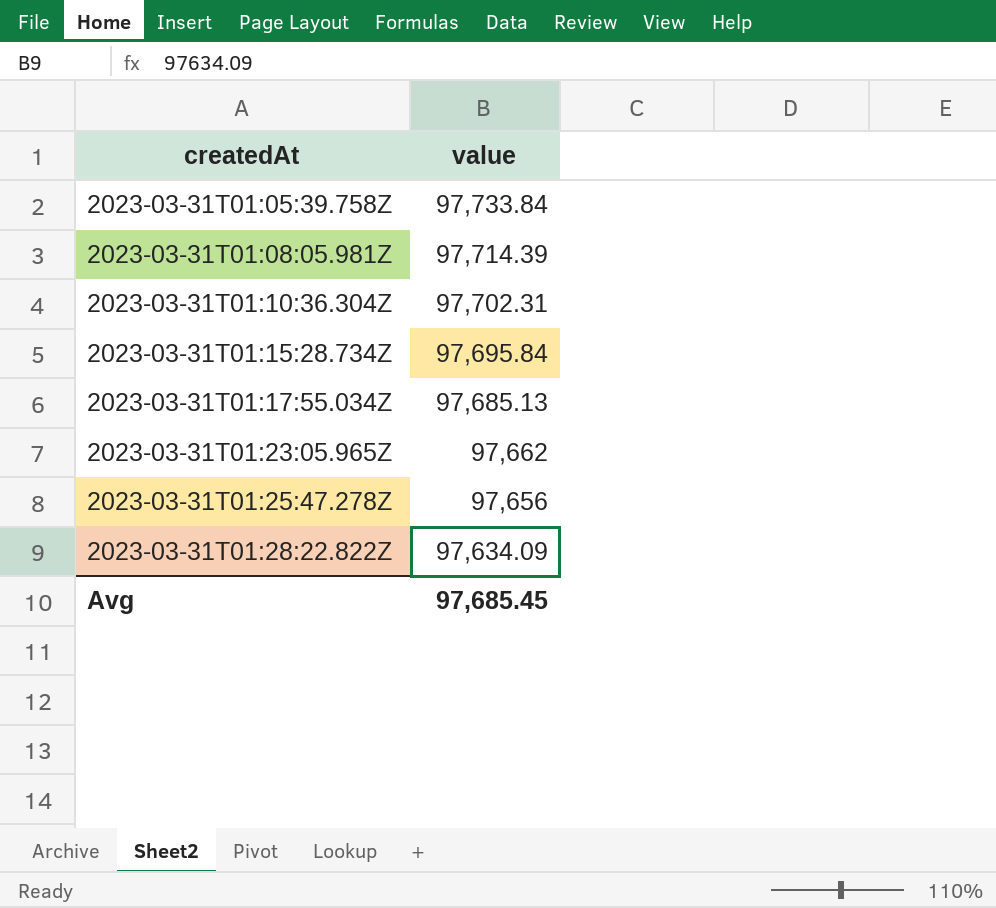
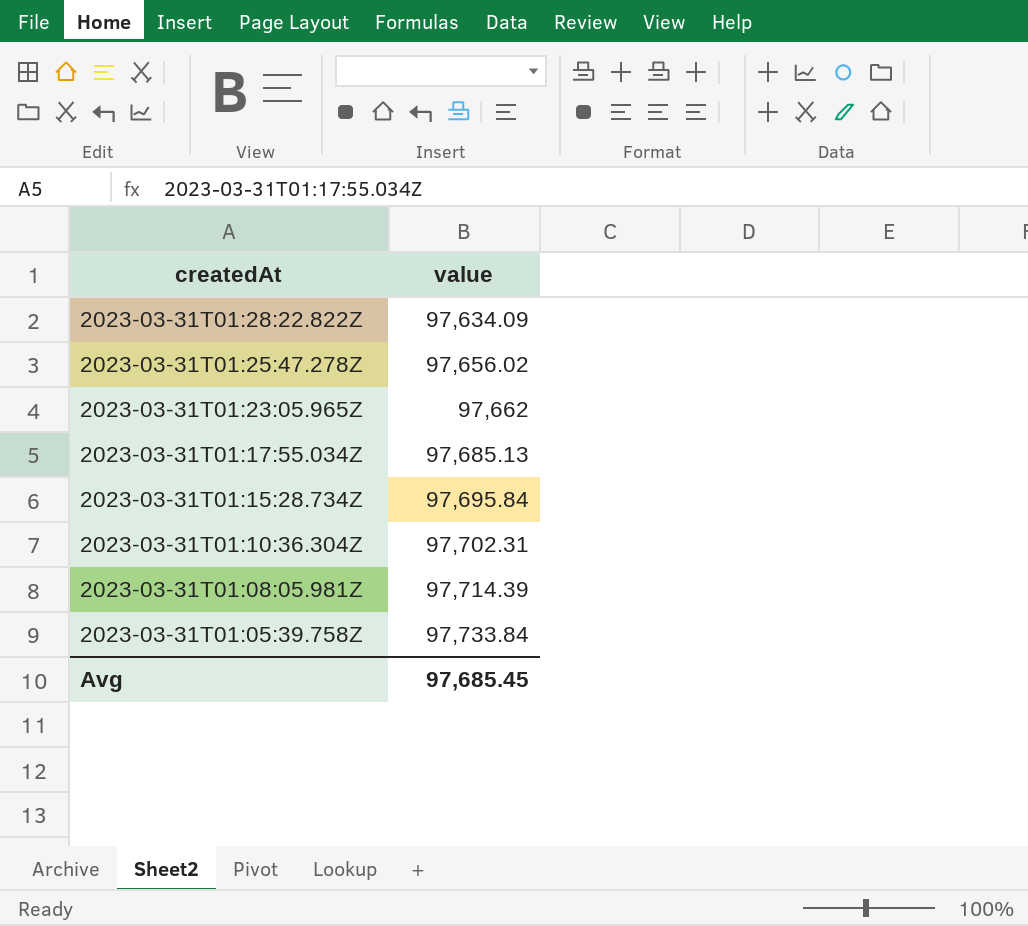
row order: createdAt ascending -> createdAt descending
2023-03-31T01:25:47.278Z | value: 97,656 -> 97,656.02

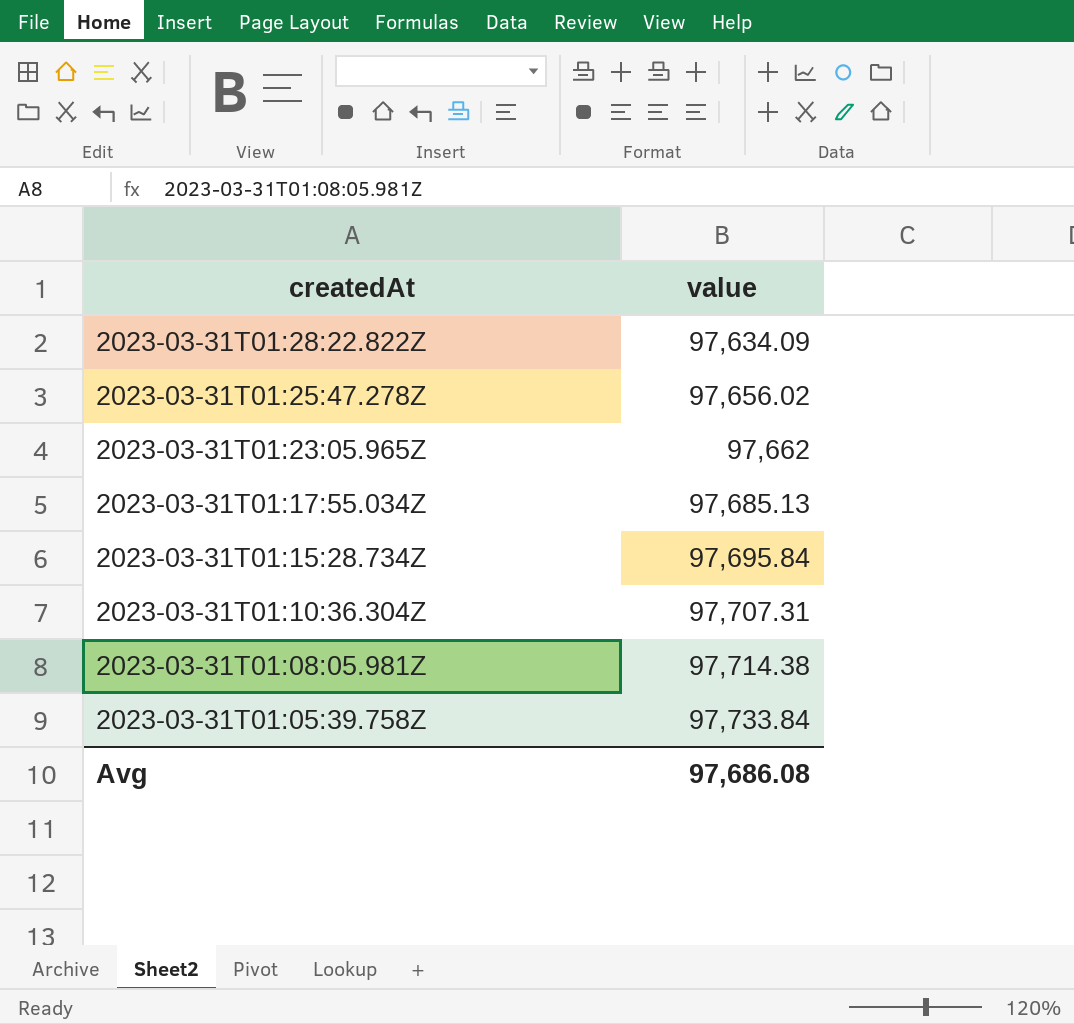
2023-03-31T01:10:36.304Z | value: 97,702.31 -> 97,707.31
2023-03-31T01:08:05.981Z | value: 97,714.39 -> 97,714.38
Avg | value: 97,685.45 -> 97,686.08

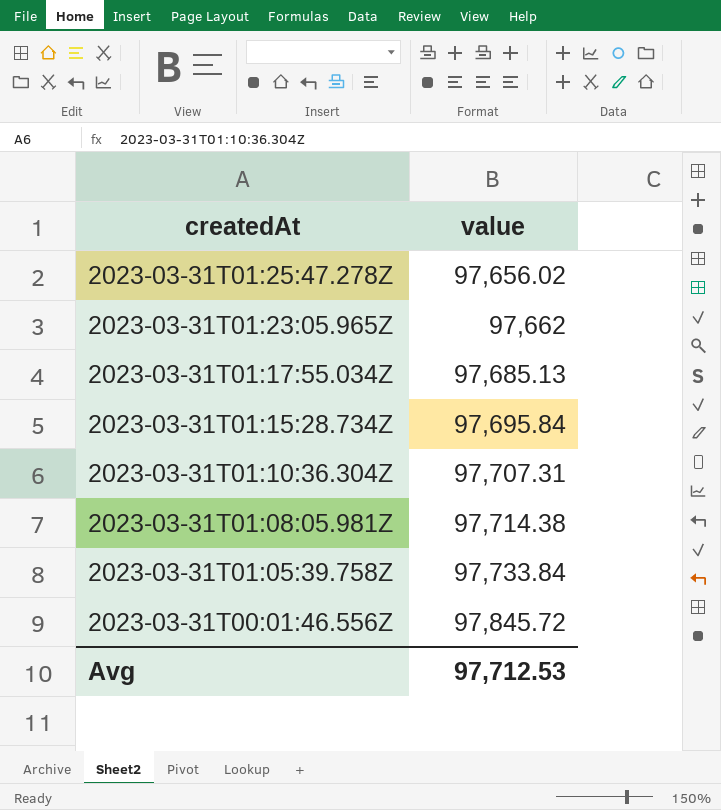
row 2023-03-31T01:28:22.822Z: 97,634.09 -> none
row 2023-03-31T00:01:46.556Z: none -> 97,845.72
Avg | value: 97,686.08 -> 97,712.53

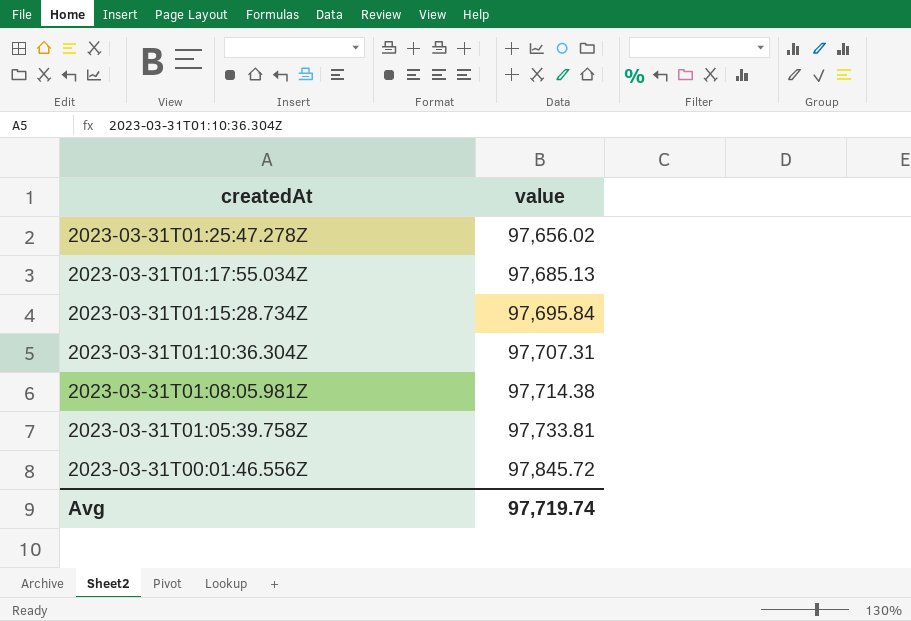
row 2023-03-31T01:23:05.965Z: 97,662 -> none
2023-03-31T01:05:39.758Z | value: 97,733.84 -> 97,733.81
Avg | value: 97,712.53 -> 97,719.74

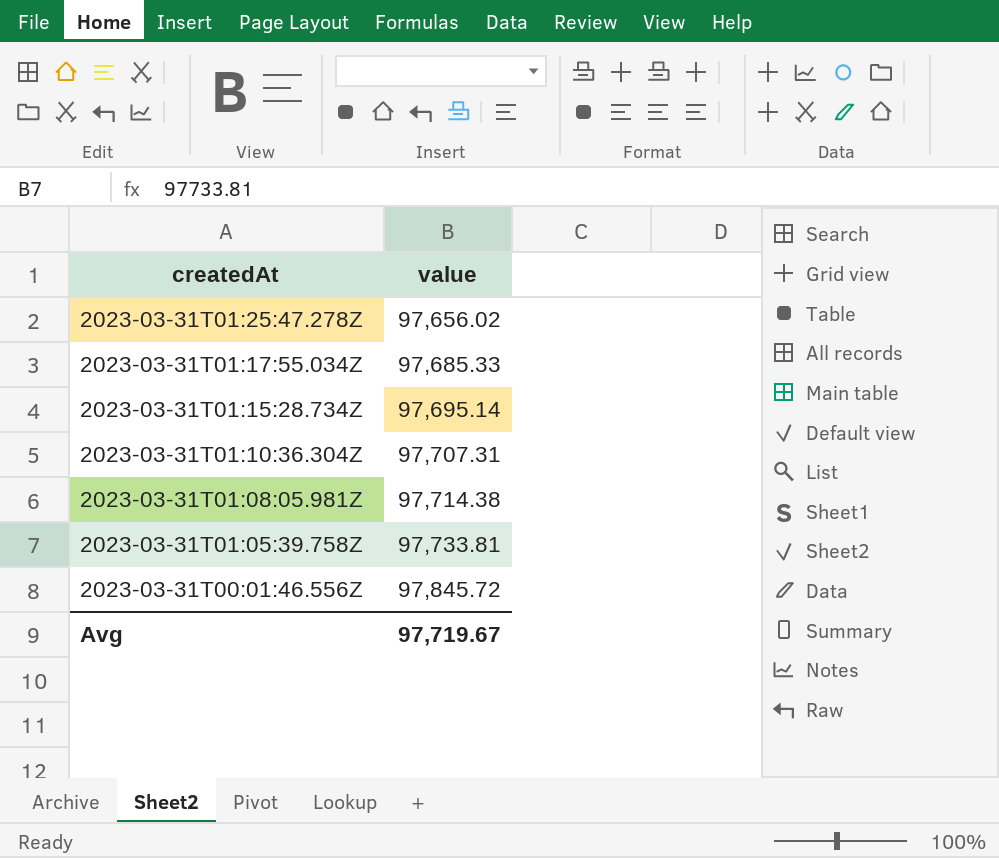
2023-03-31T01:17:55.034Z | value: 97,685.13 -> 97,685.33
2023-03-31T01:15:28.734Z | value: 97,695.84 -> 97,695.14
Avg | value: 97,719.74 -> 97,719.67

